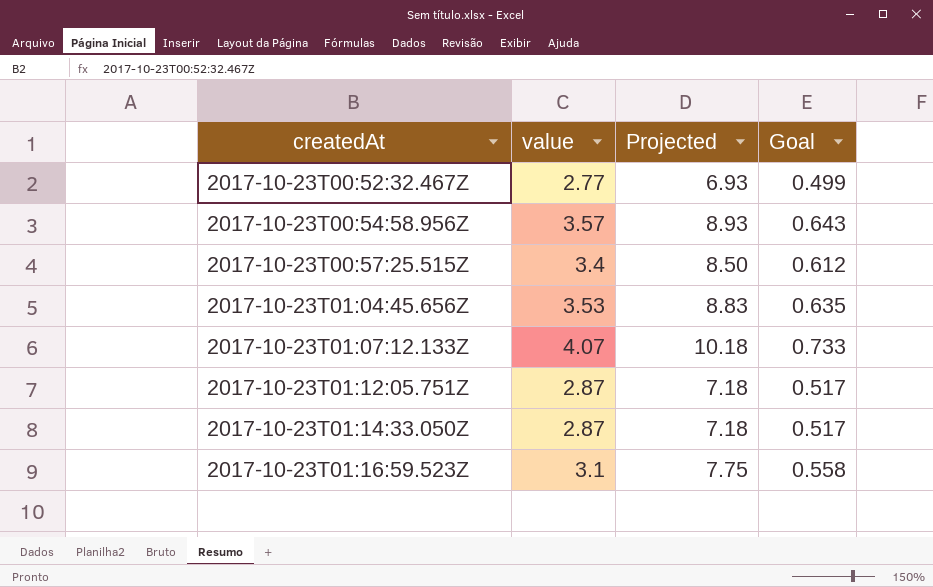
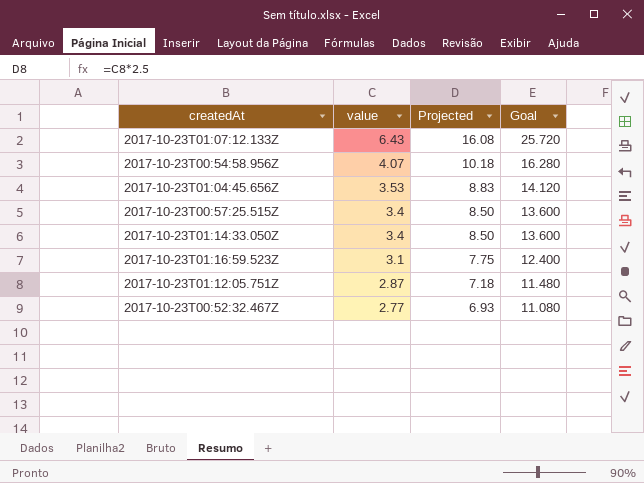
row order: createdAt ascending -> value descending
column Goal | formula: [value] * 0.18 -> [value] * 4
2017-10-23T01:07:12.133Z | value: 4.07 -> 6.43
2017-10-23T01:07:12.133Z | Projected: 10.18 -> 16.08
2017-10-23T00:54:58.956Z | value: 3.57 -> 4.07
2017-10-23T00:54:58.956Z | Projected: 8.93 -> 10.18
2017-10-23T01:14:33.050Z | value: 2.87 -> 3.4
2017-10-23T01:14:33.050Z | Projected: 7.18 -> 8.50

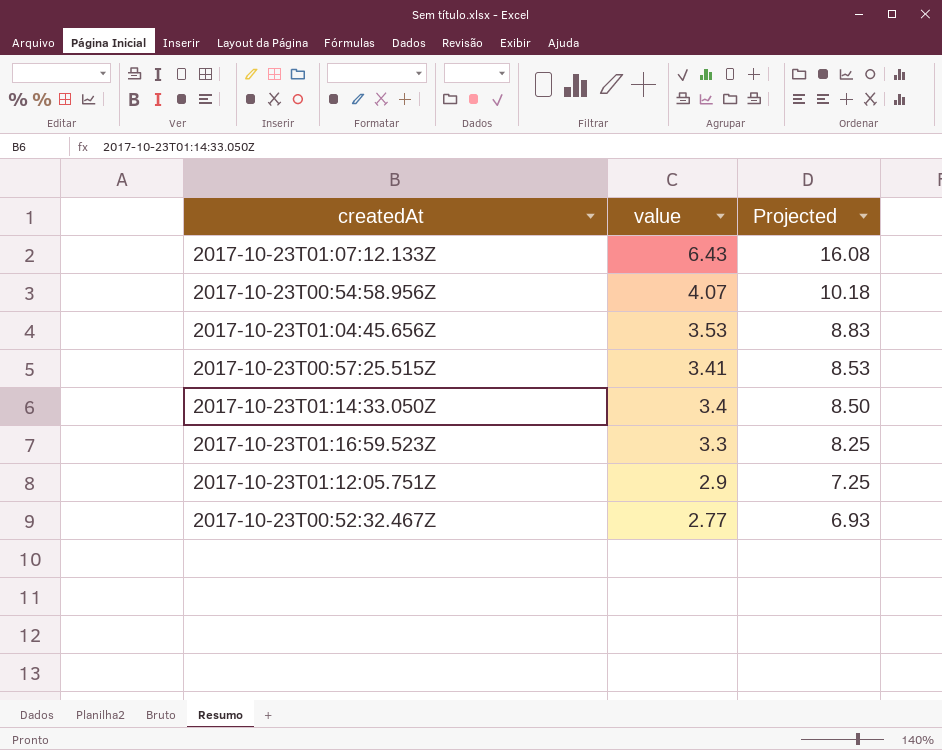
column Goal | formula: [value] * 4 -> none
2017-10-23T00:57:25.515Z | value: 3.4 -> 3.41
2017-10-23T00:57:25.515Z | Projected: 8.50 -> 8.53
2017-10-23T01:16:59.523Z | value: 3.1 -> 3.3
2017-10-23T01:16:59.523Z | Projected: 7.75 -> 8.25
2017-10-23T01:12:05.751Z | value: 2.87 -> 2.9
2017-10-23T01:12:05.751Z | Projected: 7.18 -> 7.25

